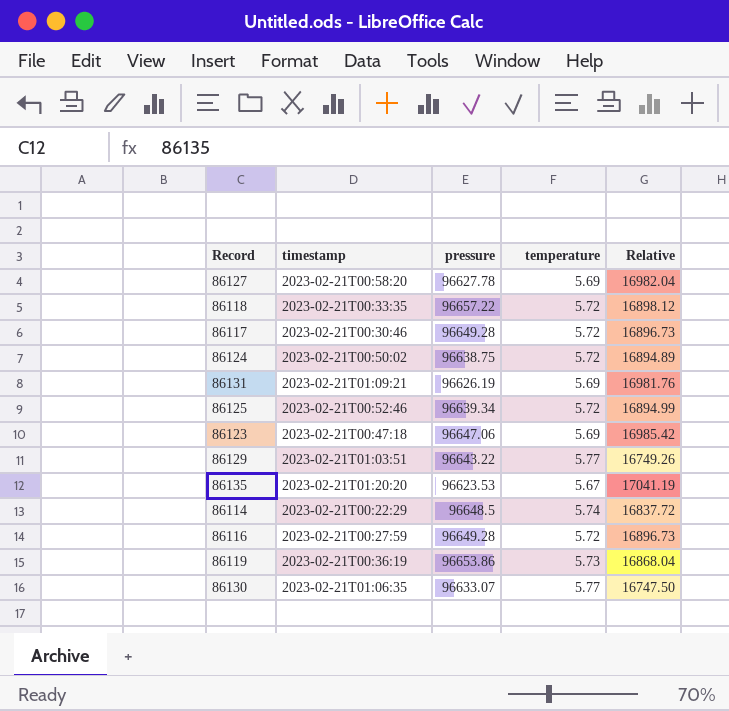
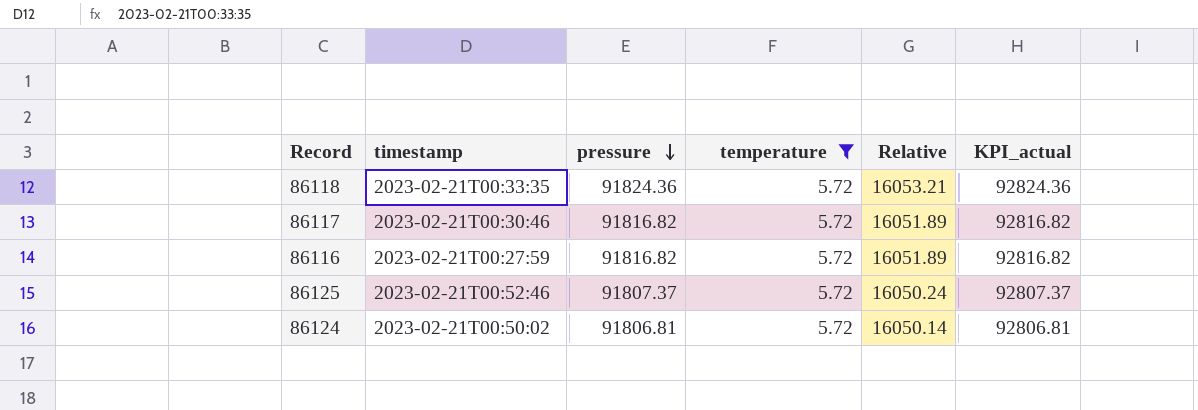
filter: none -> temperature = 5.72
row order: none -> pressure descending
column KPI_actual | formula: none -> [pressure] + 1000
86118 | pressure: 96657.22 -> 91824.36
86118 | Relative: 16898.12 -> 16053.21
86117 | pressure: 96649.28 -> 91816.82
86117 | Relative: 16896.73 -> 16051.89
86116 | pressure: 96649.28 -> 91816.82
86116 | Relative: 16896.73 -> 16051.89
86125 | pressure: 96639.34 -> 91807.37
86125 | Relative: 16894.99 -> 16050.24
86124 | pressure: 96638.75 -> 91806.81
86124 | Relative: 16894.89 -> 16050.14

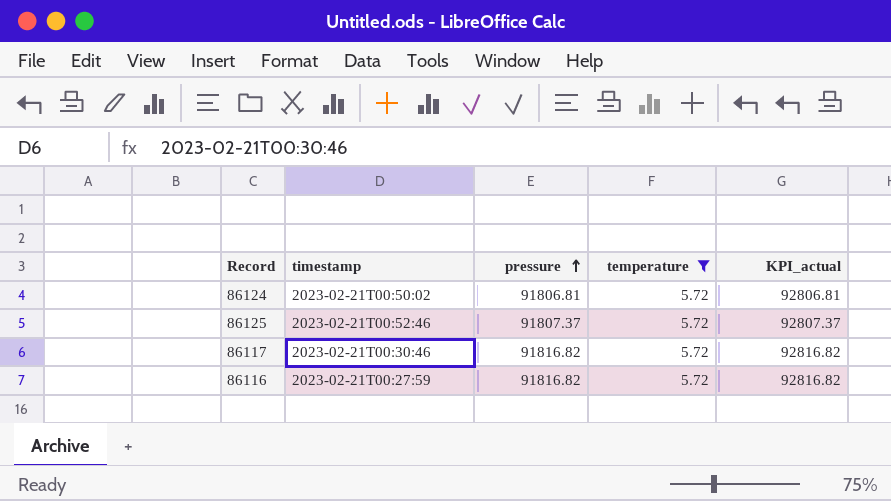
row order: pressure descending -> pressure ascending
column Relative | formula: [pressure] / [temperature] -> none
row 86118: 2023-02-21T00:33:35 | 91824.36 | 5.72 | 16053.21 | 92824.36 -> none

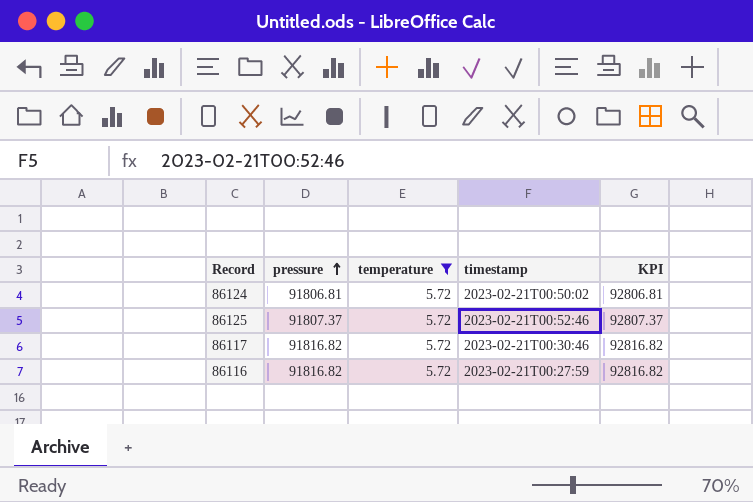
column timestamp | position: 2 -> 4
column name: KPI_actual -> KPI

